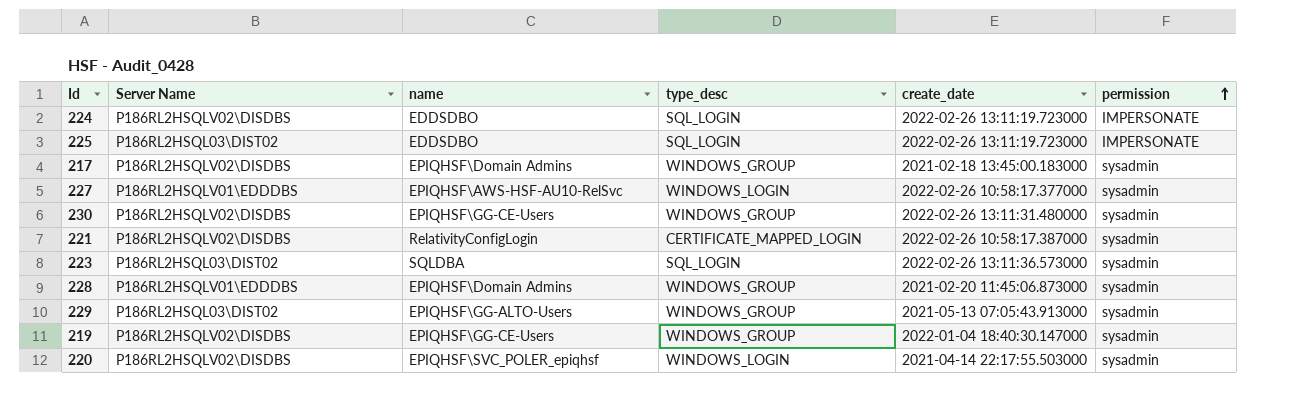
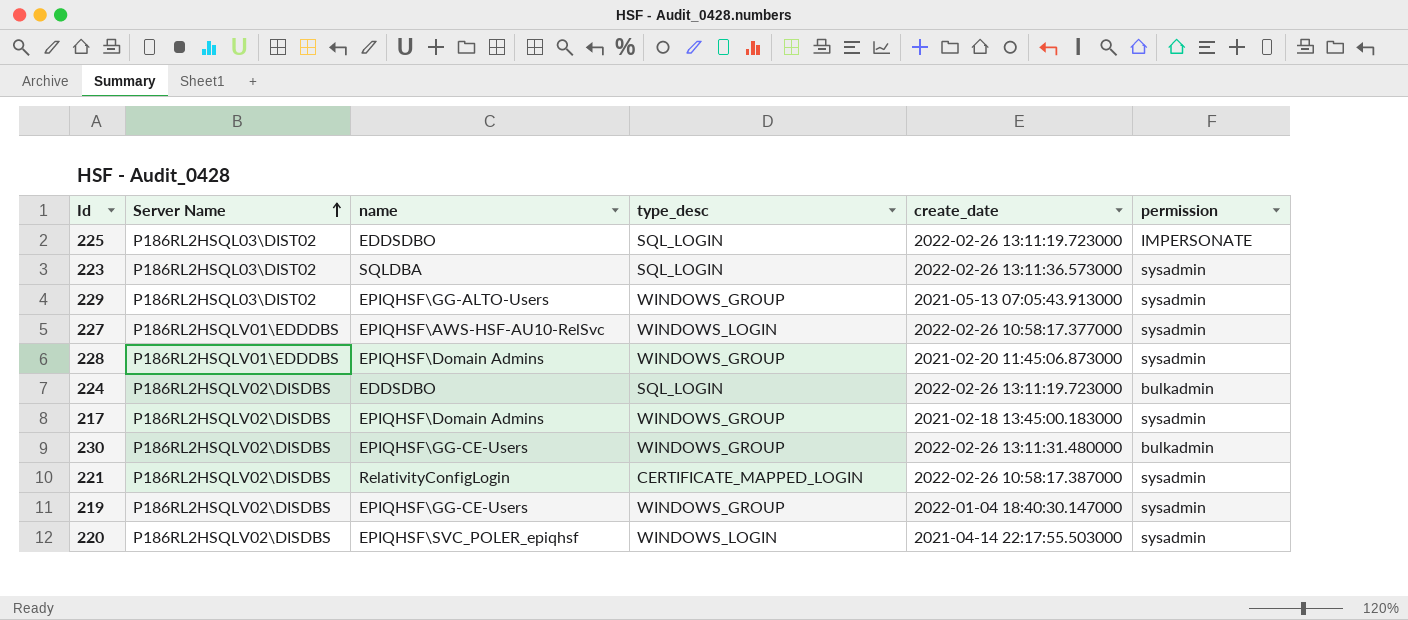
row order: permission ascending -> Server Name ascending
224 | permission: IMPERSONATE -> bulkadmin
230 | permission: sysadmin -> bulkadmin

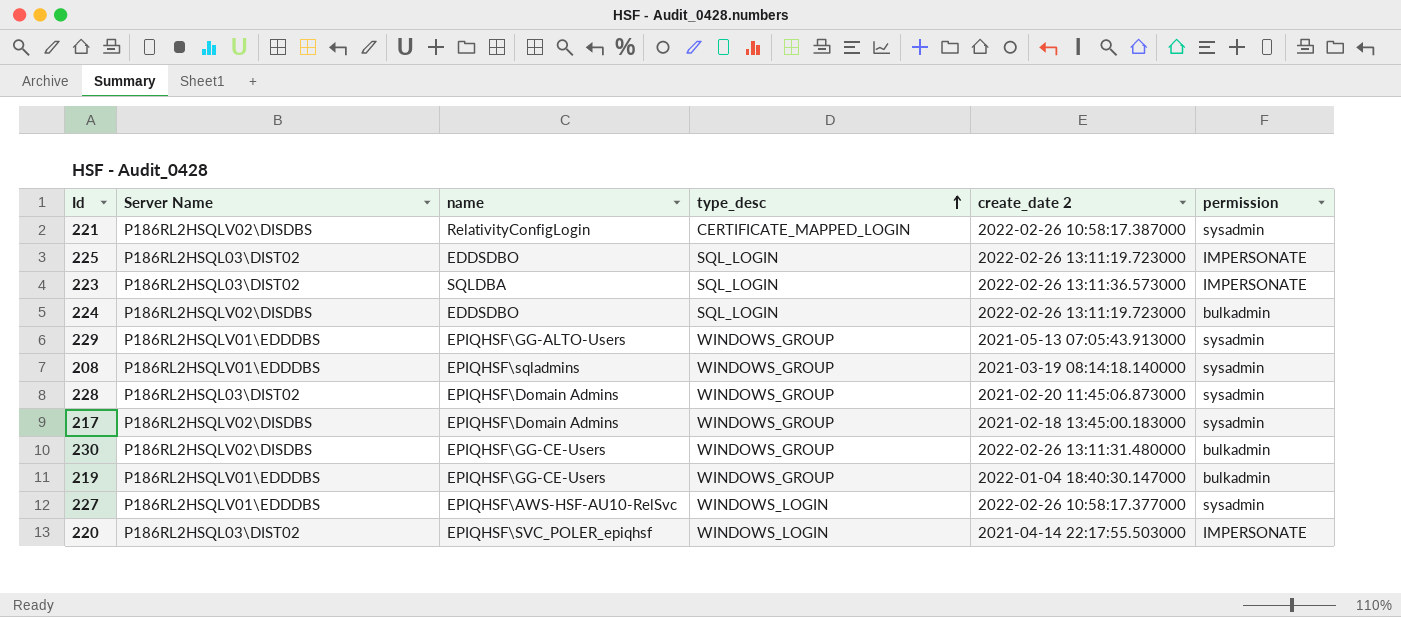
row order: Server Name ascending -> type_desc ascending
column name: create_date -> create_date 2
223 | permission: sysadmin -> IMPERSONATE
229 | Server Name: P186RL2HSQL03\DIST02 -> P186RL2HSQLV01\EDDDBS
row 208: none -> P186RL2HSQLV01\EDDDBS | EPIQHSF\sqladmins | WINDOWS_GROUP | 2021-03-19 08:14:18.140000 | sysadmin
228 | Server Name: P186RL2HSQLV01\EDDDBS -> P186RL2HSQL03\DIST02
219 | Server Name: P186RL2HSQLV02\DISDBS -> P186RL2HSQLV01\EDDDBS
219 | permission: sysadmin -> bulkadmin
220 | Server Name: P186RL2HSQLV02\DISDBS -> P186RL2HSQL03\DIST02
220 | permission: sysadmin -> IMPERSONATE

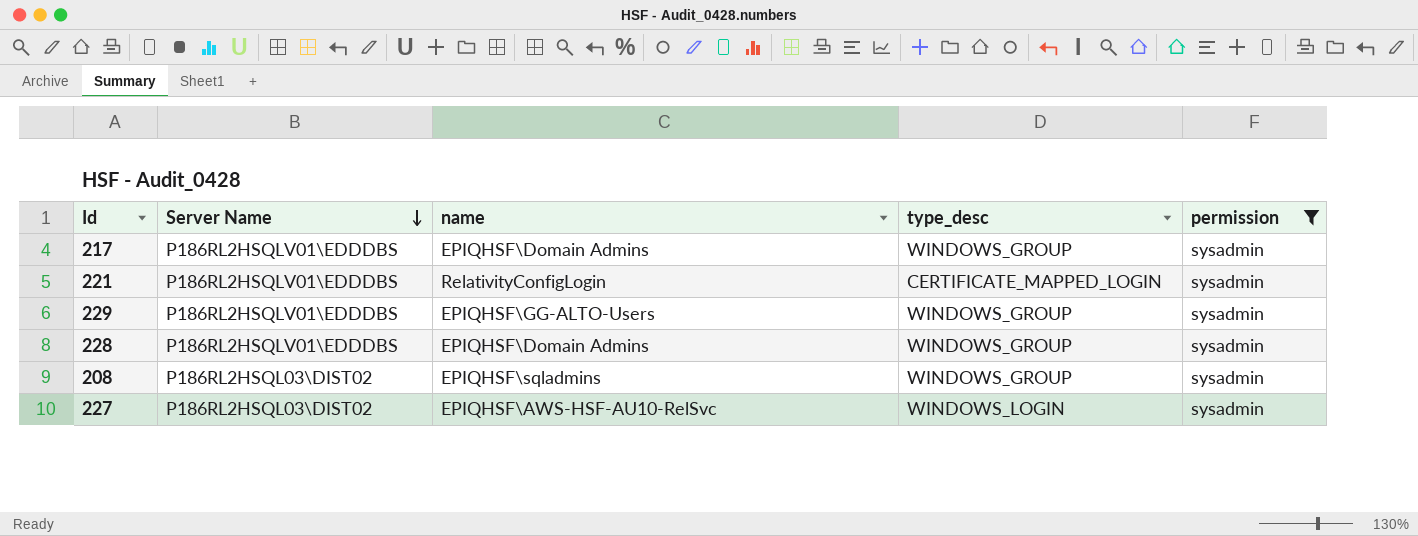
filter: none -> permission = sysadmin
row order: type_desc ascending -> Server Name descending
column create_date 2 | position: 5 -> none
217 | Server Name: P186RL2HSQLV02\DISDBS -> P186RL2HSQLV01\EDDDBS
221 | Server Name: P186RL2HSQLV02\DISDBS -> P186RL2HSQLV01\EDDDBS
228 | Server Name: P186RL2HSQL03\DIST02 -> P186RL2HSQLV01\EDDDBS
208 | Server Name: P186RL2HSQLV01\EDDDBS -> P186RL2HSQL03\DIST02
227 | Server Name: P186RL2HSQLV01\EDDDBS -> P186RL2HSQL03\DIST02

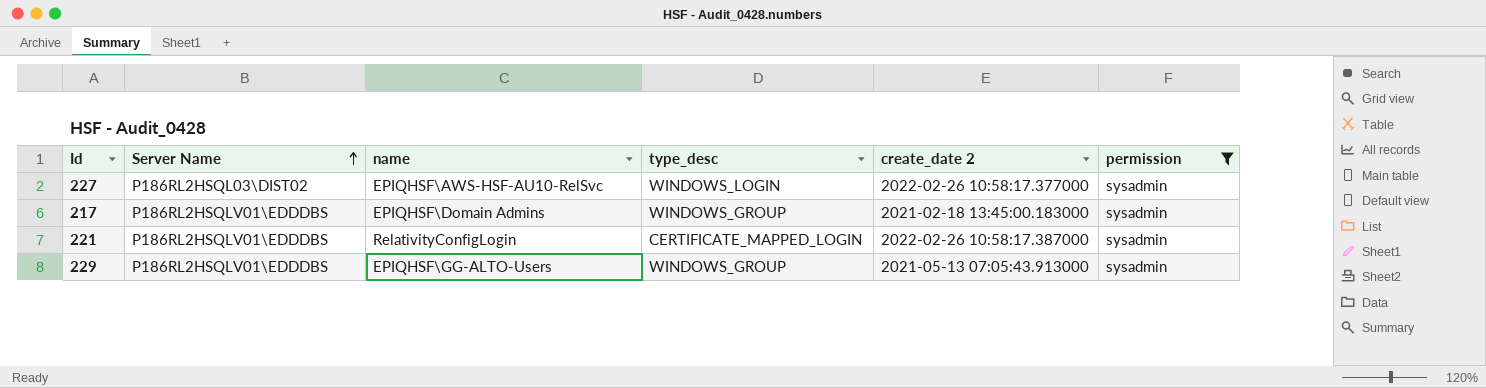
row order: Server Name descending -> Server Name ascending
column create_date 2 | position: none -> 5
row 228: P186RL2HSQLV01\EDDDBS | EPIQHSF\Domain Admins | WINDOWS_GROUP | sysadmin -> none
row 208: P186RL2HSQL03\DIST02 | EPIQHSF\sqladmins | WINDOWS_GROUP | sysadmin -> none

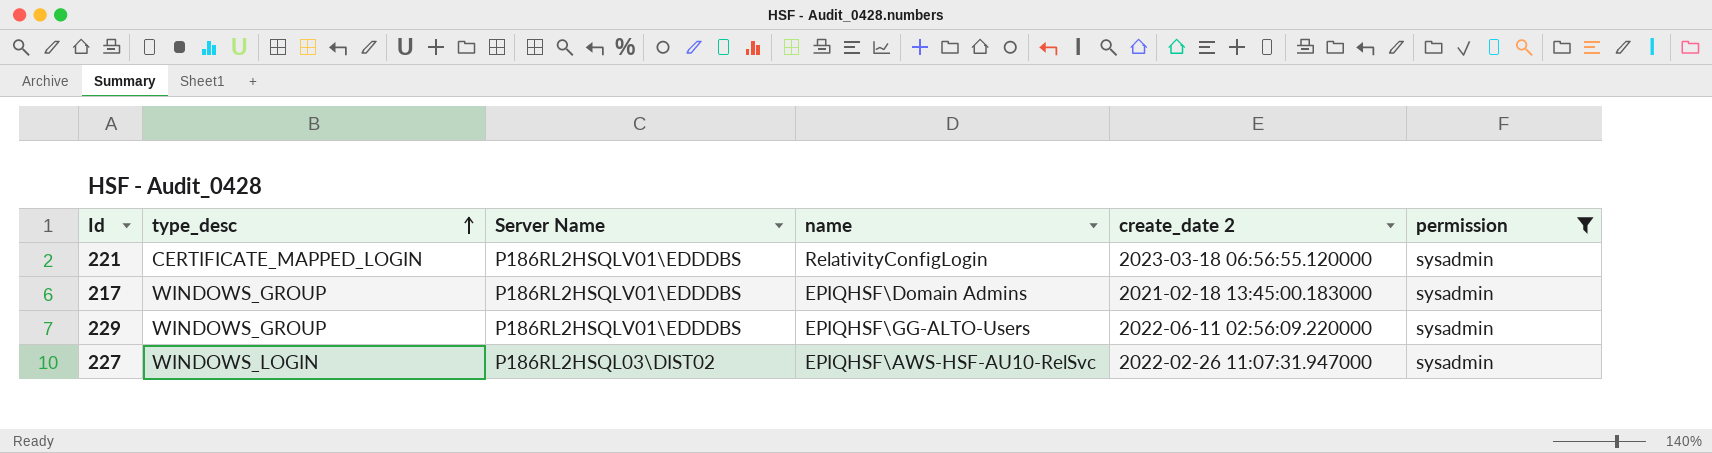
row order: Server Name ascending -> type_desc ascending
column type_desc | position: 4 -> 2
221 | create_date 2: 2022-02-26 10:58:17.387000 -> 2023-03-18 06:56:55.120000
229 | create_date 2: 2021-05-13 07:05:43.913000 -> 2022-06-11 02:56:09.220000
227 | create_date 2: 2022-02-26 10:58:17.377000 -> 2022-02-26 11:07:31.947000

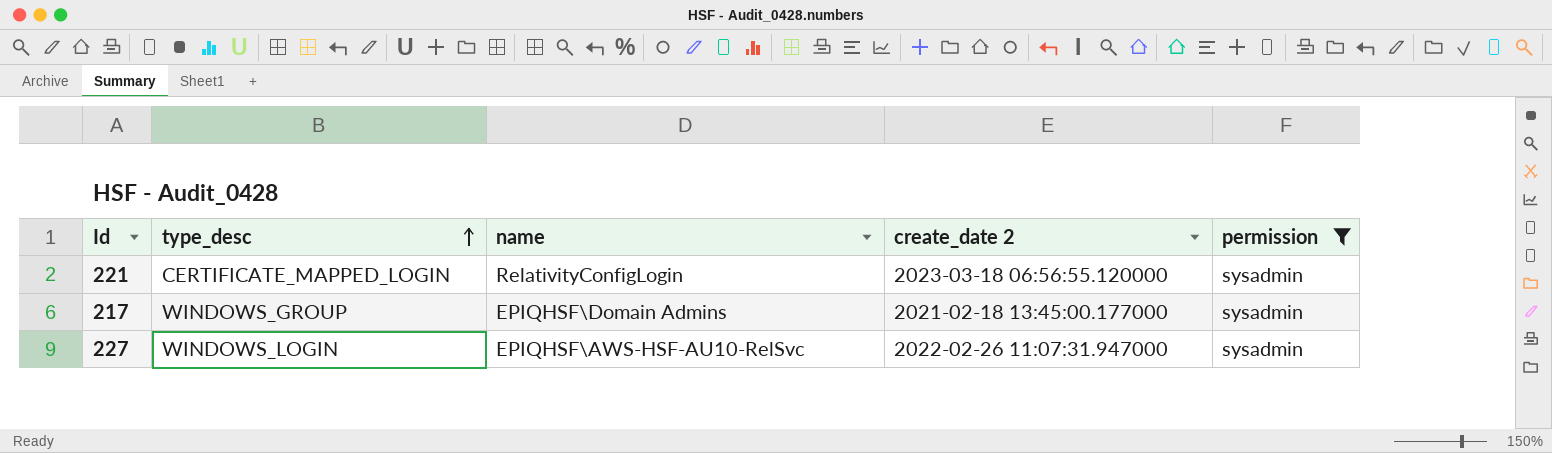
column Server Name | position: 3 -> none
row 229: WINDOWS_GROUP | P186RL2HSQLV01\EDDDBS | EPIQHSF\GG-ALTO-Users | 2022-06-11 02:56:09.220000 | sysadmin -> none
217 | create_date 2: 2021-02-18 13:45:00.183000 -> 2021-02-18 13:45:00.177000

